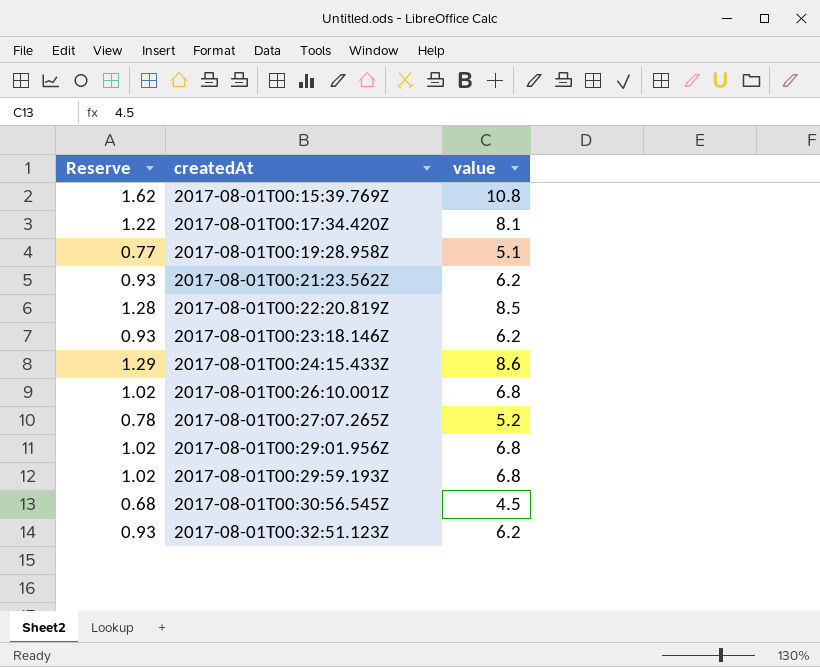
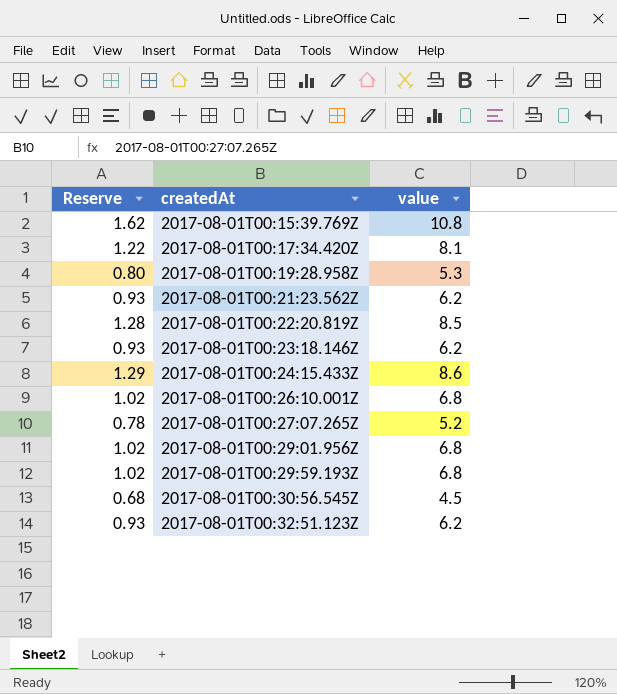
2017-08-01T00:19:28.958Z | Reserve: 0.77 -> 0.80
2017-08-01T00:19:28.958Z | value: 5.1 -> 5.3

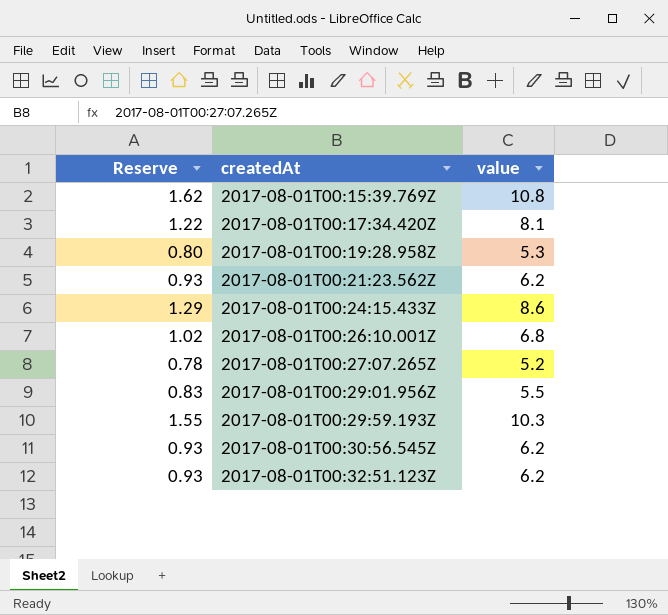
row 2017-08-01T00:22:20.819Z: 1.28 | 8.5 -> none
row 2017-08-01T00:23:18.146Z: 0.93 | 6.2 -> none
2017-08-01T00:29:01.956Z | Reserve: 1.02 -> 0.83
2017-08-01T00:29:01.956Z | value: 6.8 -> 5.5
2017-08-01T00:29:59.193Z | Reserve: 1.02 -> 1.55
2017-08-01T00:29:59.193Z | value: 6.8 -> 10.3
2017-08-01T00:30:56.545Z | Reserve: 0.68 -> 0.93
2017-08-01T00:30:56.545Z | value: 4.5 -> 6.2

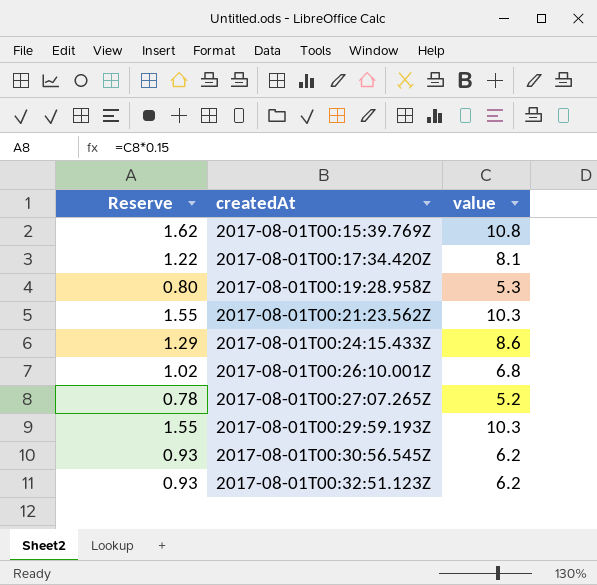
row 2017-08-01T00:29:01.956Z: 0.83 | 5.5 -> none
2017-08-01T00:21:23.562Z | Reserve: 0.93 -> 1.55
2017-08-01T00:21:23.562Z | value: 6.2 -> 10.3

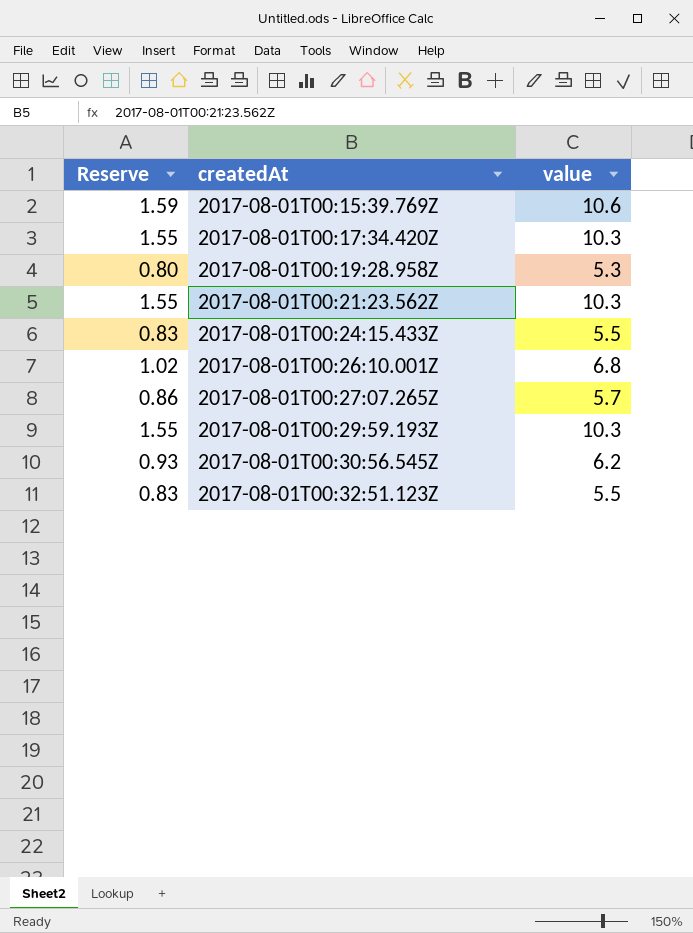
2017-08-01T00:15:39.769Z | Reserve: 1.62 -> 1.59
2017-08-01T00:15:39.769Z | value: 10.8 -> 10.6
2017-08-01T00:17:34.420Z | Reserve: 1.22 -> 1.55
2017-08-01T00:17:34.420Z | value: 8.1 -> 10.3
2017-08-01T00:24:15.433Z | Reserve: 1.29 -> 0.83
2017-08-01T00:24:15.433Z | value: 8.6 -> 5.5
2017-08-01T00:27:07.265Z | Reserve: 0.78 -> 0.86
2017-08-01T00:27:07.265Z | value: 5.2 -> 5.7
2017-08-01T00:32:51.123Z | Reserve: 0.93 -> 0.83
2017-08-01T00:32:51.123Z | value: 6.2 -> 5.5

